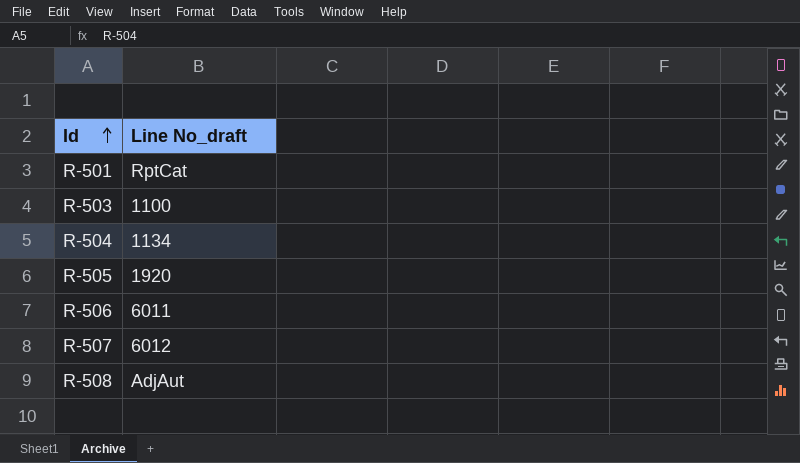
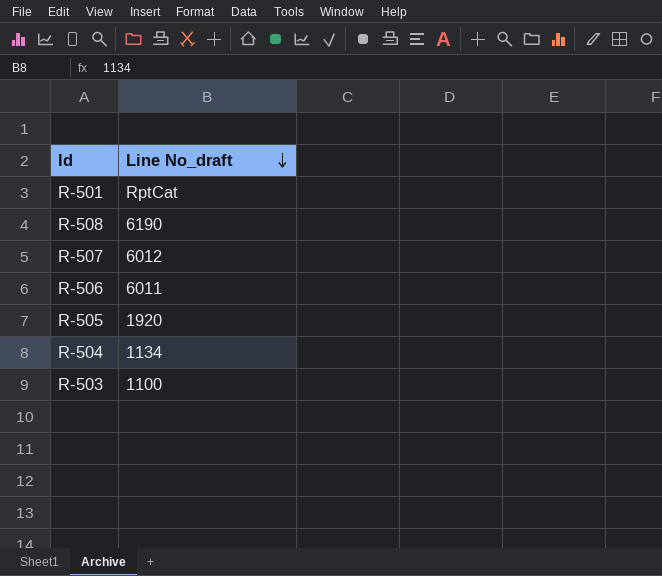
row order: Id ascending -> Line No_draft descending
R-508 | Line No_draft: AdjAut -> 6190

